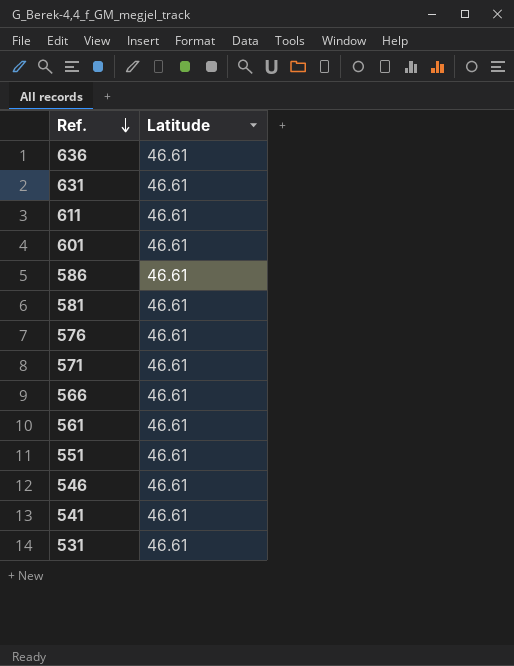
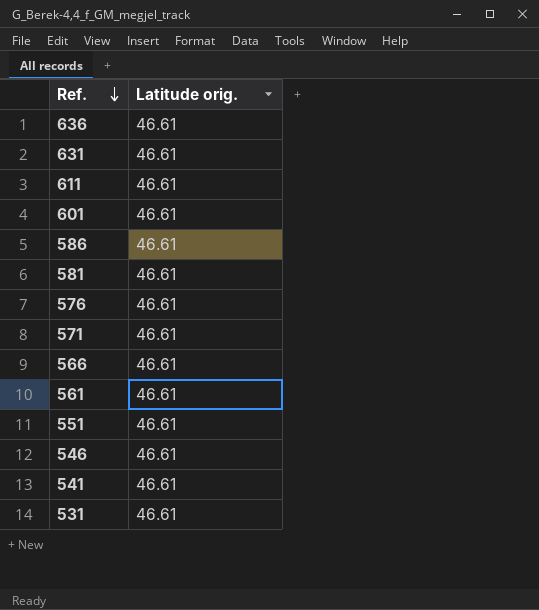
column name: Latitude -> Latitude orig.

